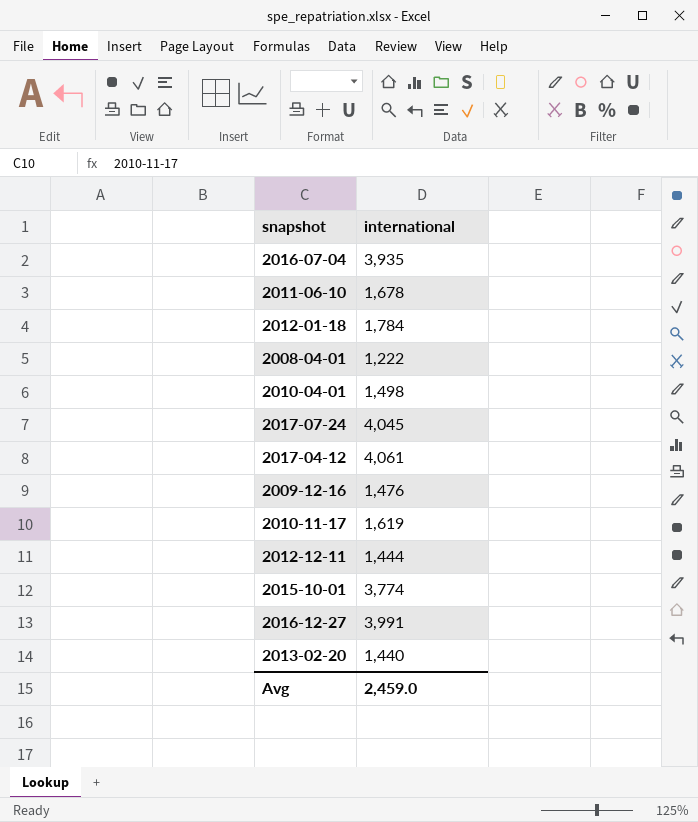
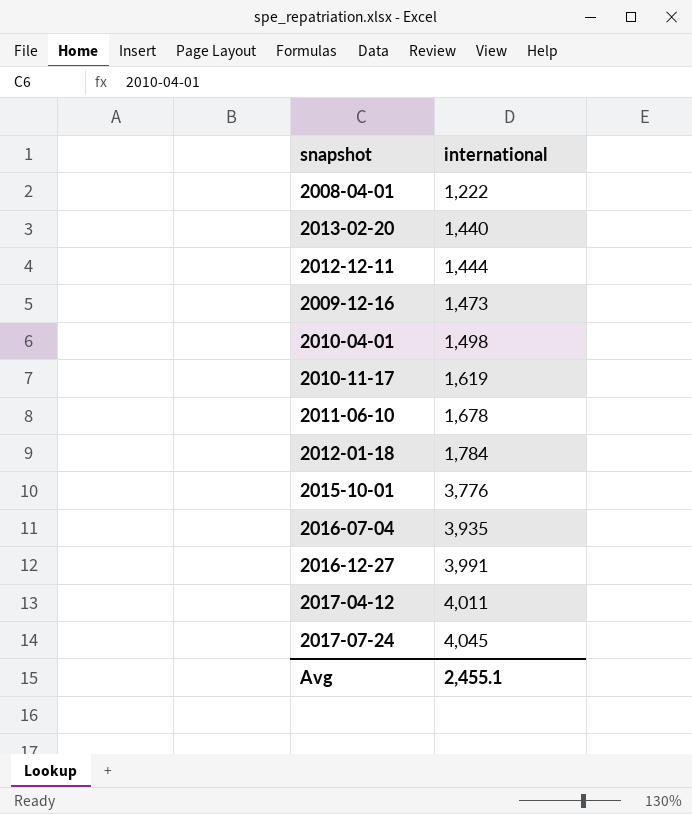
row order: none -> international ascending
2009-12-16 | international: 1,476 -> 1,473
2015-10-01 | international: 3,774 -> 3,776
2017-04-12 | international: 4,061 -> 4,011
Avg | international: 2,459.0 -> 2,455.1

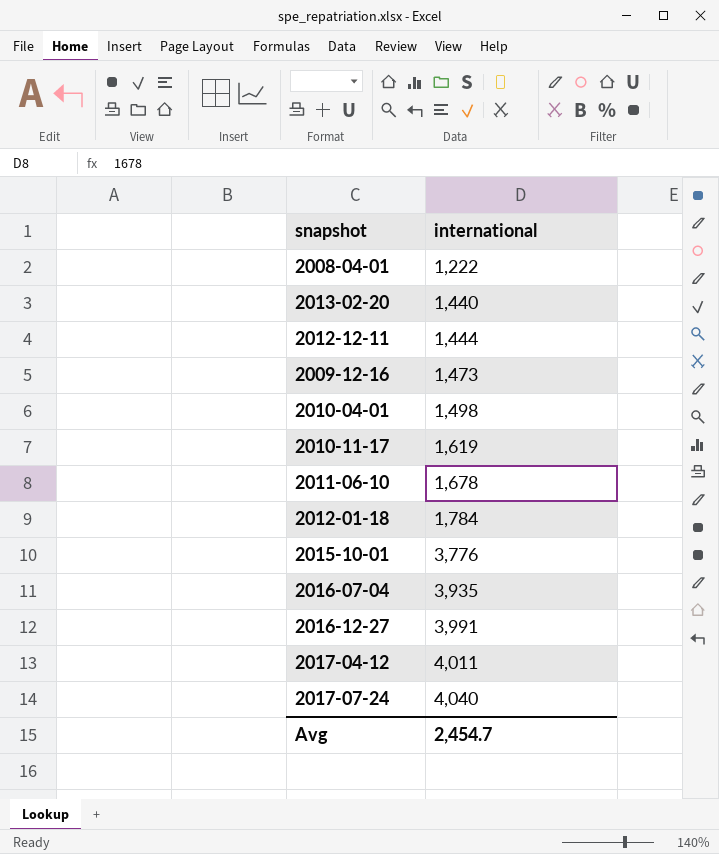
2017-07-24 | international: 4,045 -> 4,040
Avg | international: 2,455.1 -> 2,454.7

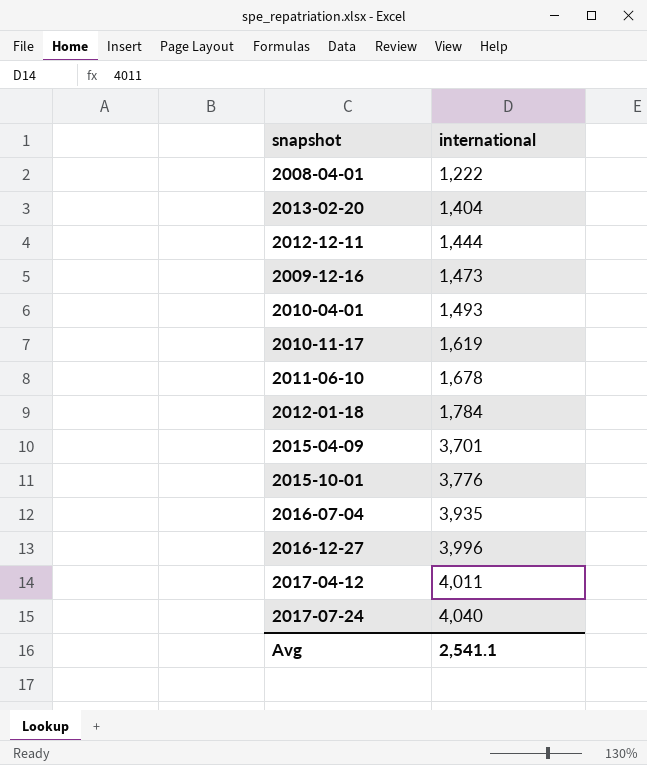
2013-02-20 | international: 1,440 -> 1,404
2010-04-01 | international: 1,498 -> 1,493
row 2015-04-09: none -> 3,701
2016-12-27 | international: 3,991 -> 3,996
Avg | international: 2,454.7 -> 2,541.1

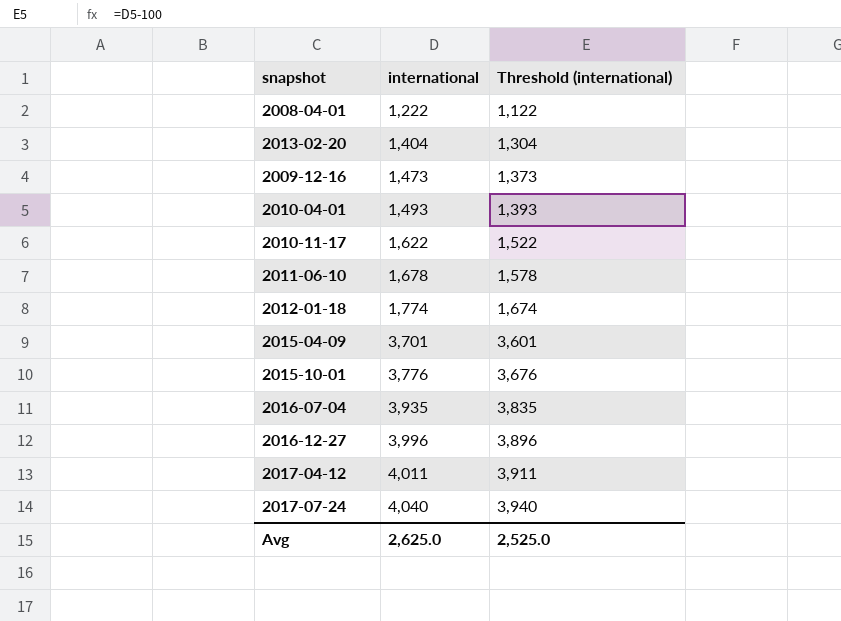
column Threshold (international) | formula: none -> [international] - 100
row 2012-12-11: 1,444 -> none
2010-11-17 | international: 1,619 -> 1,622
2012-01-18 | international: 1,784 -> 1,774
Avg | international: 2,541.1 -> 2,625.0

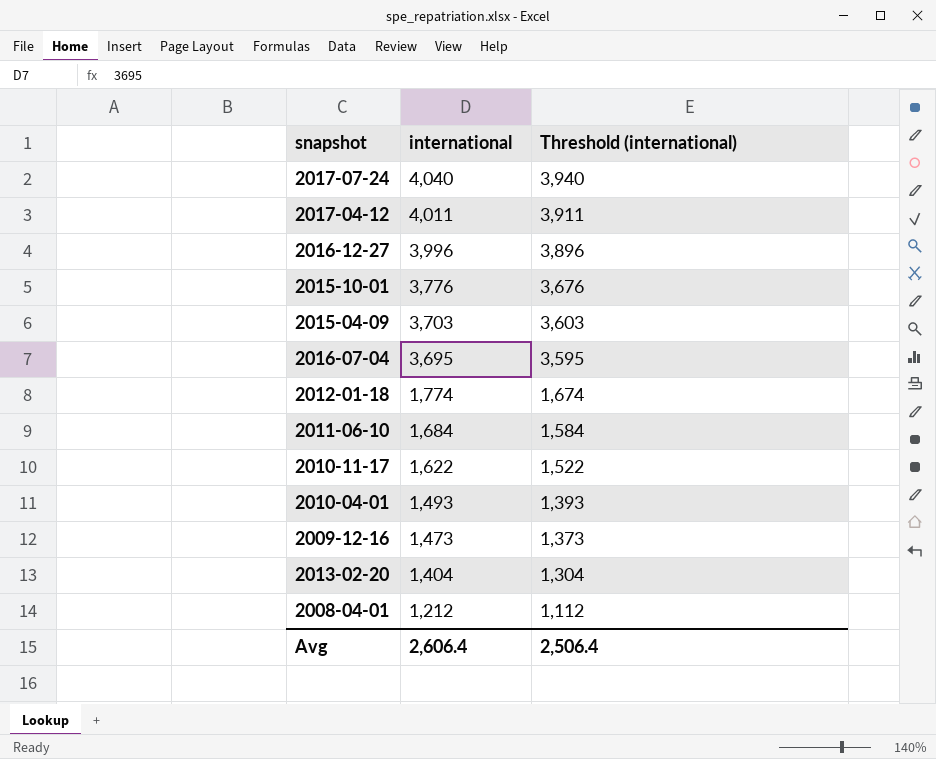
row order: international ascending -> international descending
2015-04-09 | international: 3,701 -> 3,703
2015-04-09 | Threshold (international): 3,601 -> 3,603
2016-07-04 | international: 3,935 -> 3,695
2016-07-04 | Threshold (international): 3,835 -> 3,595
2011-06-10 | international: 1,678 -> 1,684
2011-06-10 | Threshold (international): 1,578 -> 1,584
2008-04-01 | international: 1,222 -> 1,212
2008-04-01 | Threshold (international): 1,122 -> 1,112
Avg | international: 2,625.0 -> 2,606.4
Avg | Threshold (international): 2,525.0 -> 2,506.4

